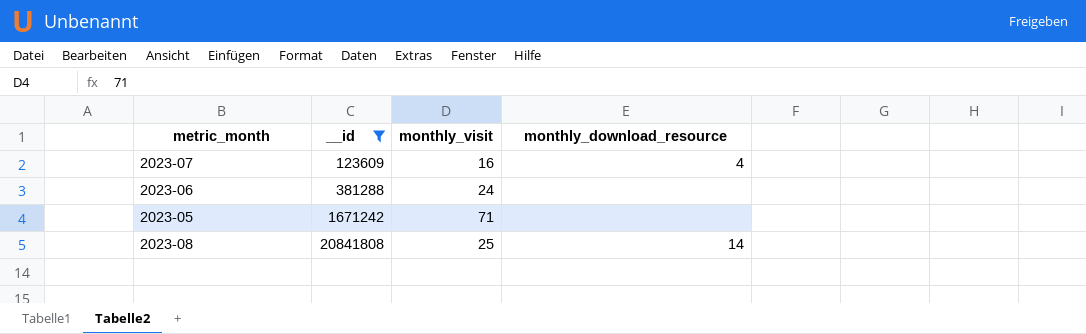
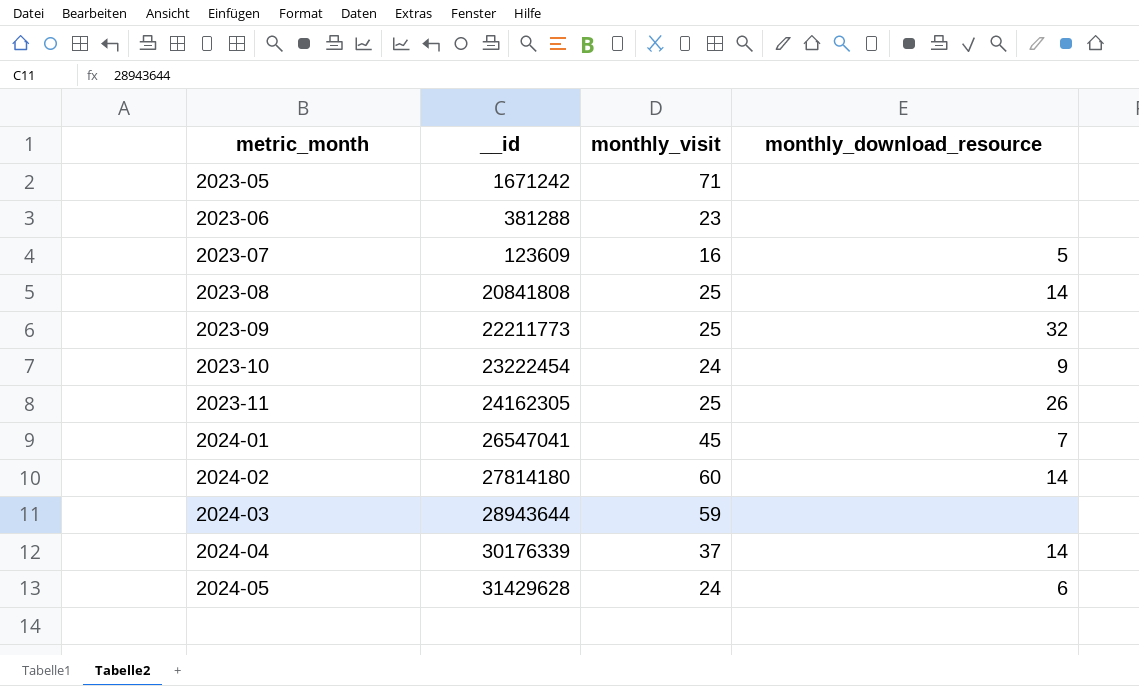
filter: __id <= 20841808 -> none
row order: __id ascending -> metric_month ascending
2023-06 | monthly_visit: 24 -> 23
2023-07 | monthly_download_resource: 4 -> 5

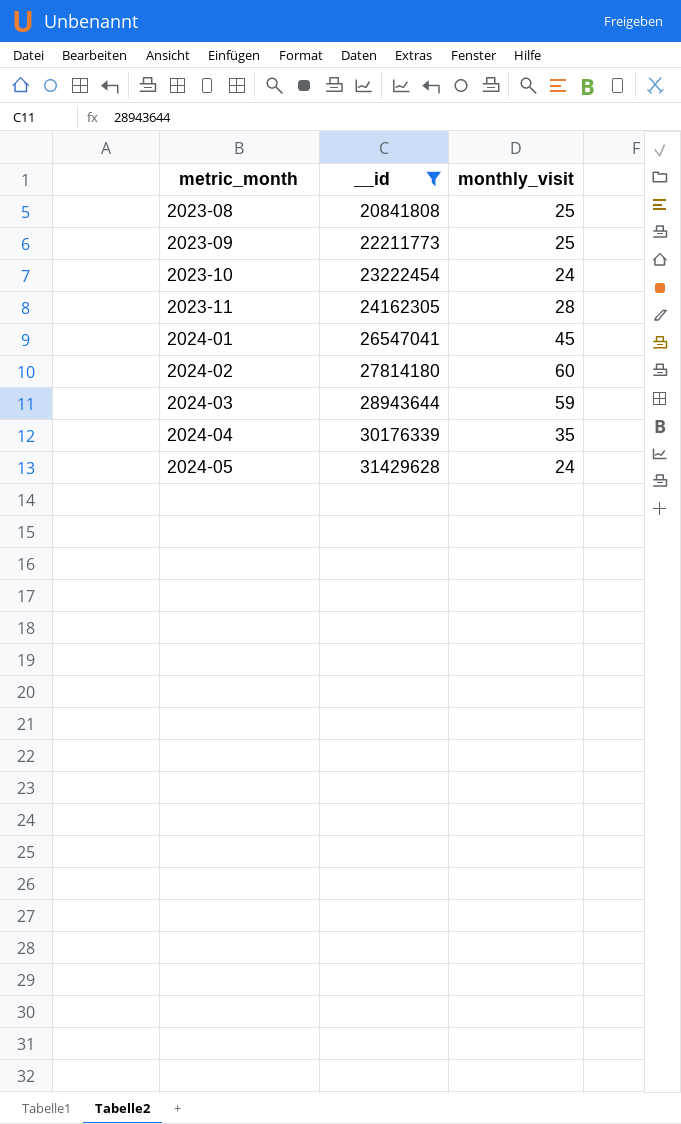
filter: none -> __id >= 20841808
column monthly_download_resource | position: 4 -> none
2023-11 | monthly_visit: 25 -> 28
2024-04 | monthly_visit: 37 -> 35

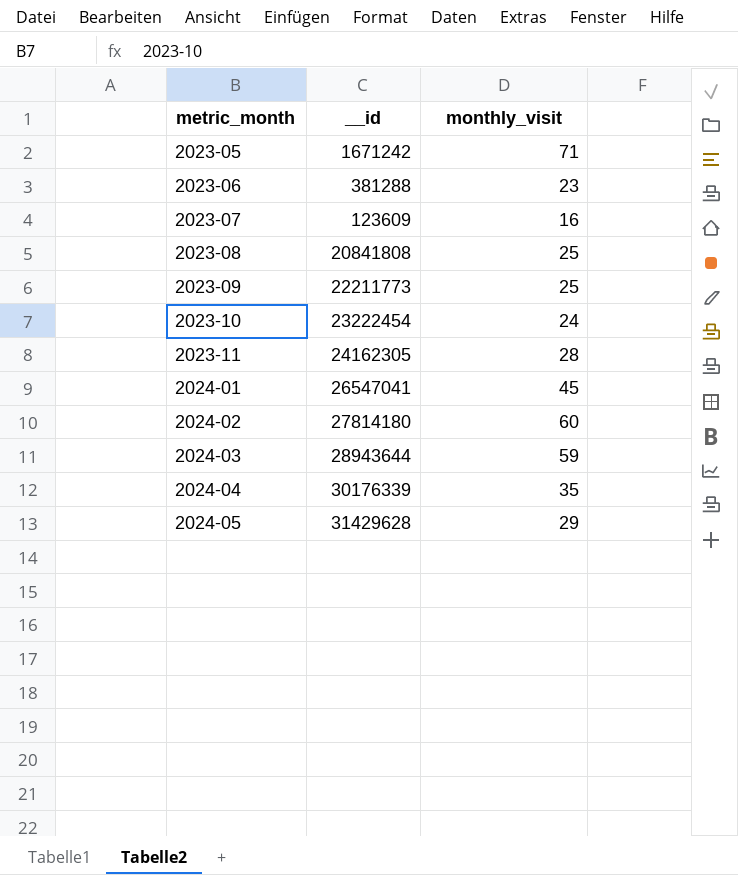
filter: __id >= 20841808 -> none
2024-05 | monthly_visit: 24 -> 29

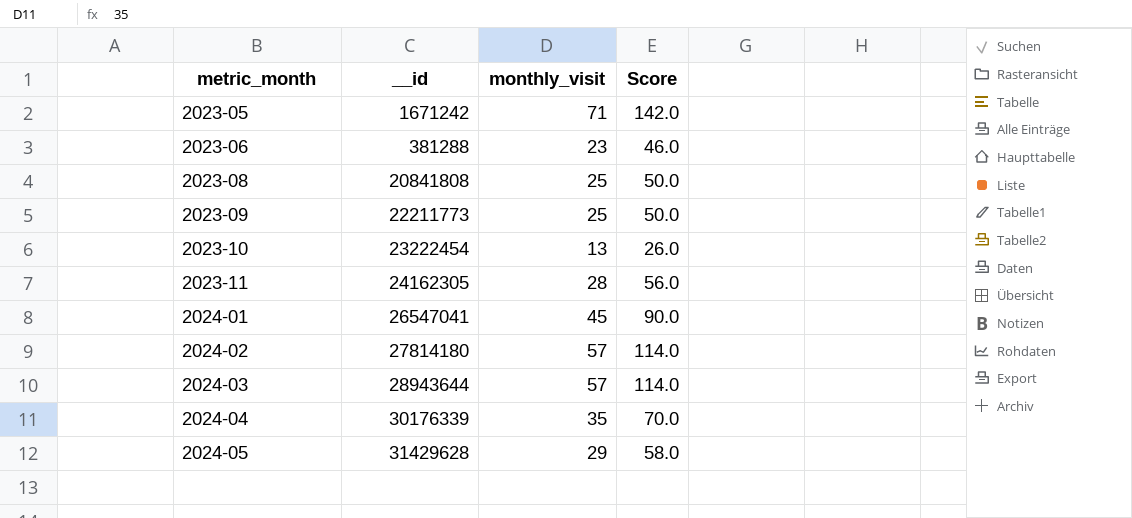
column Score | formula: none -> [monthly_visit] * 2
row 2023-07: 123609 | 16 -> none
2023-10 | monthly_visit: 24 -> 13
2024-02 | monthly_visit: 60 -> 57
2024-03 | monthly_visit: 59 -> 57

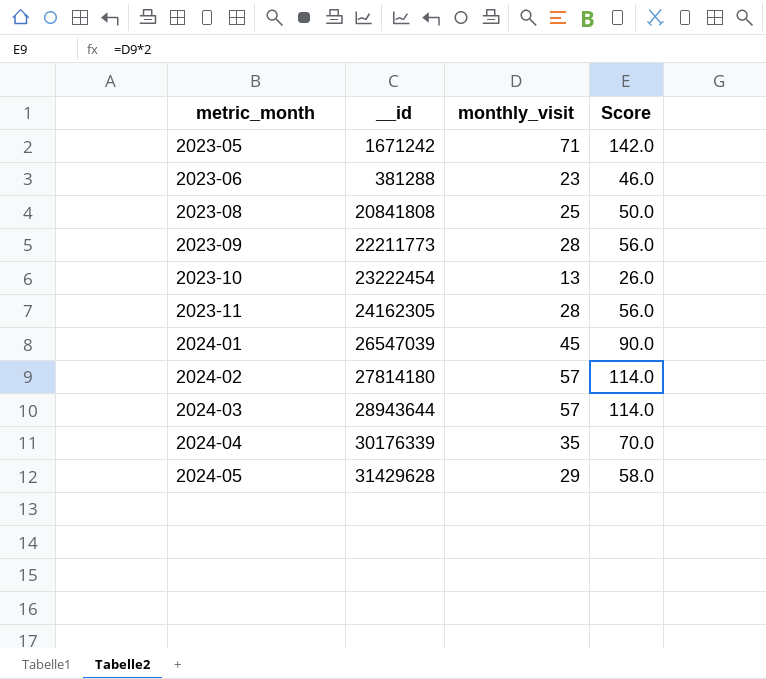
2023-09 | monthly_visit: 25 -> 28
2023-09 | Score: 50.0 -> 56.0
2024-01 | __id: 26547041 -> 26547039

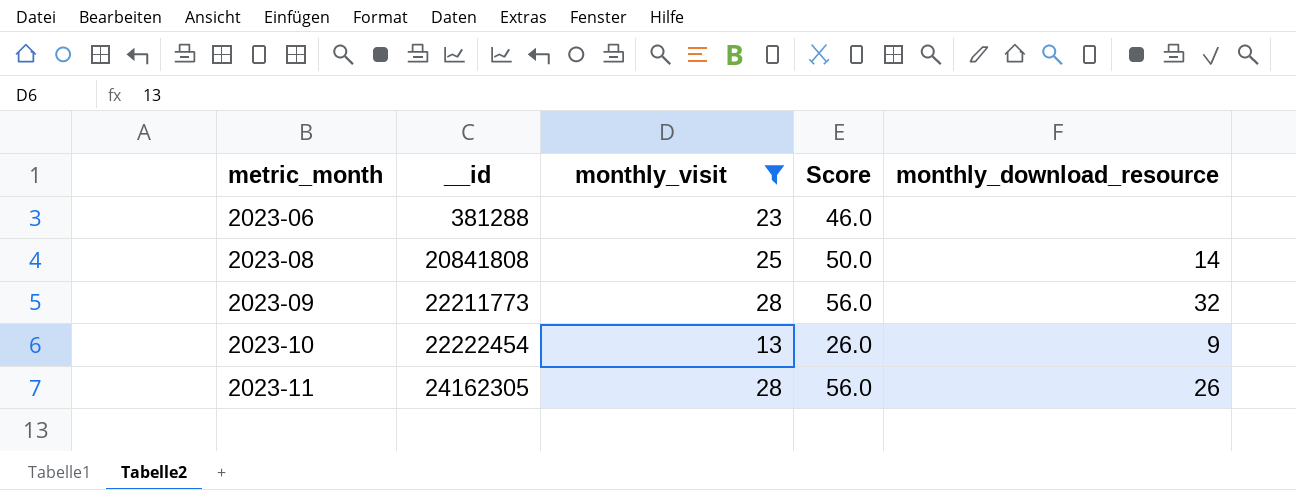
filter: none -> monthly_visit <= 28
column monthly_download_resource | position: none -> 5
2023-10 | __id: 23222454 -> 22222454

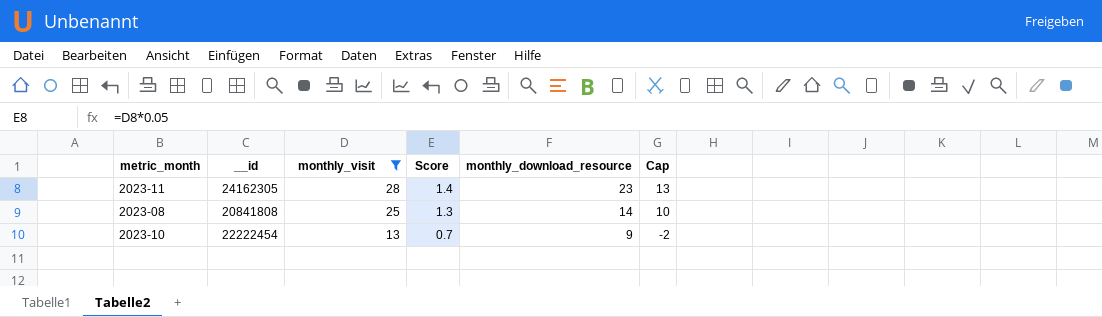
row order: metric_month ascending -> monthly_visit descending
column Score | formula: [monthly_visit] * 2 -> [monthly_visit] * 0.05
column Cap | formula: none -> [monthly_visit] - 15
row 2023-06: 381288 | 23 | 46.0 | none -> none
row 2023-09: 22211773 | 28 | 56.0 | 32 -> none
2023-11 | monthly_download_resource: 26 -> 23

